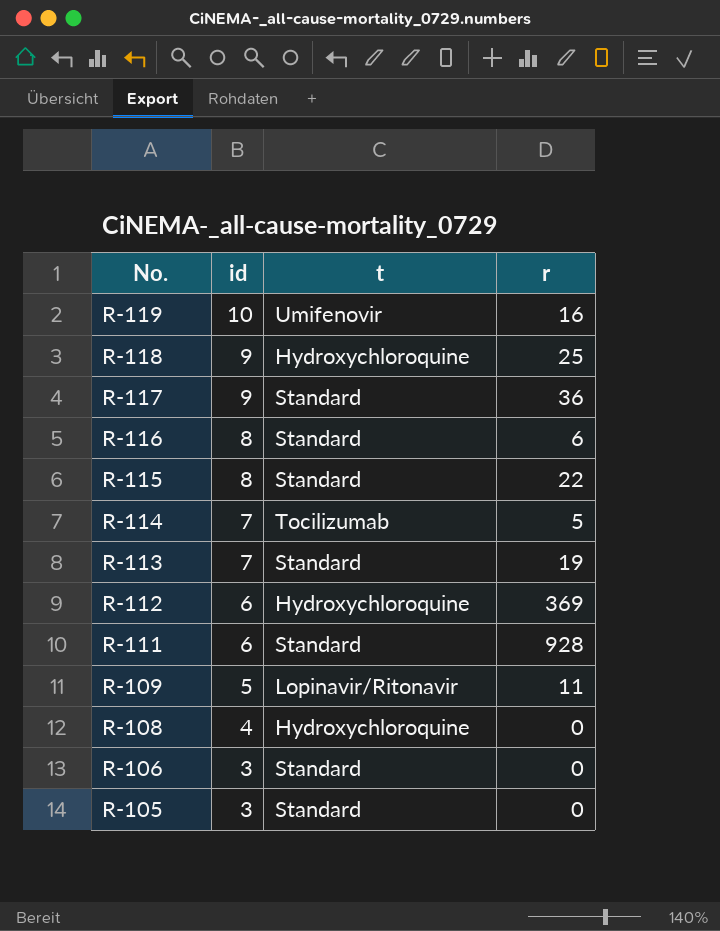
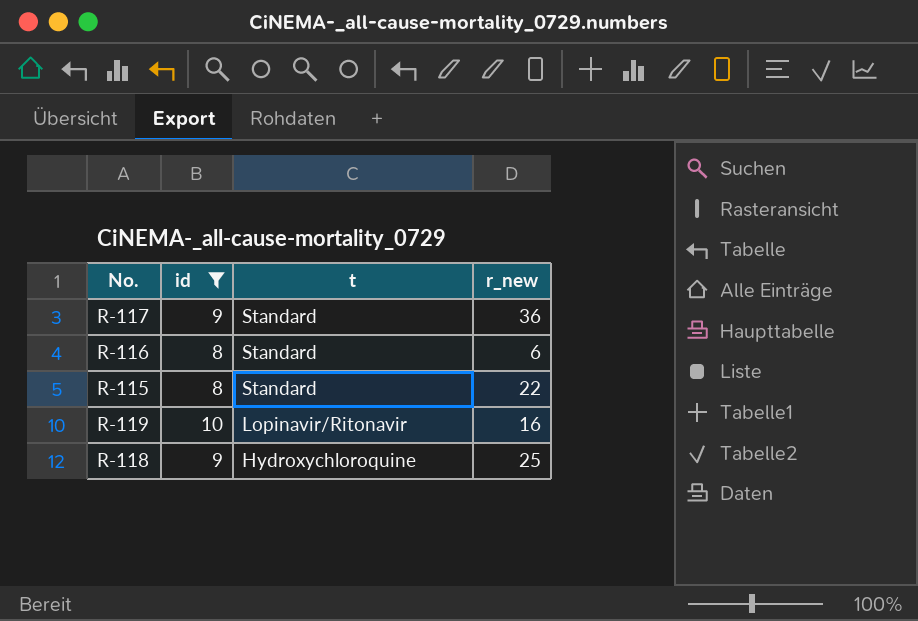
filter: none -> id >= 8
row order: No. descending -> t descending
column name: r -> r_new
R-119 | t: Umifenovir -> Lopinavir/Ritonavir

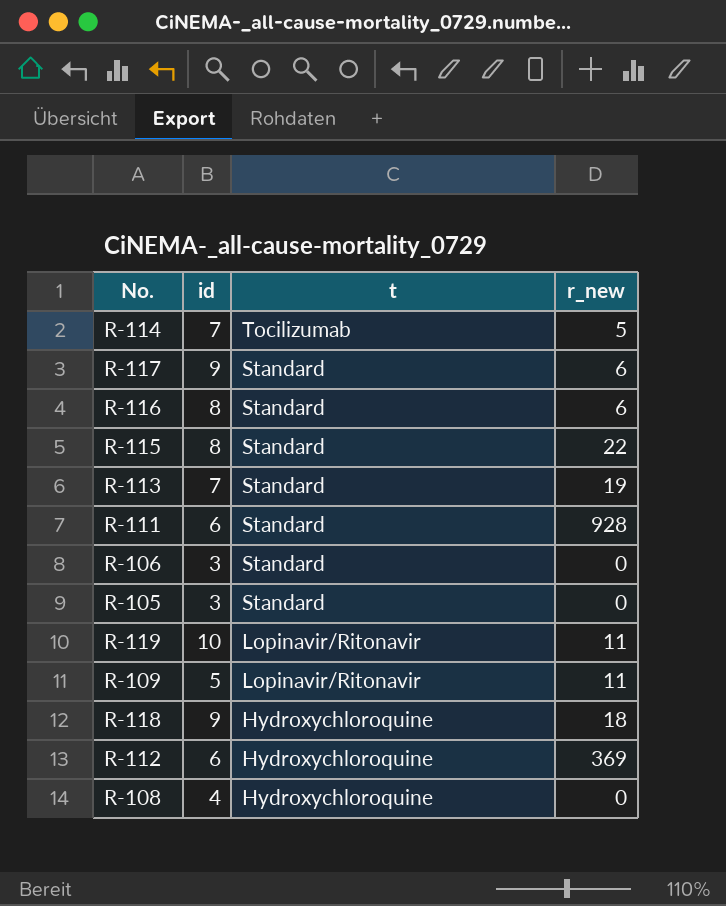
filter: id >= 8 -> none
R-117 | r_new: 36 -> 6
R-119 | r_new: 16 -> 11
R-118 | r_new: 25 -> 18

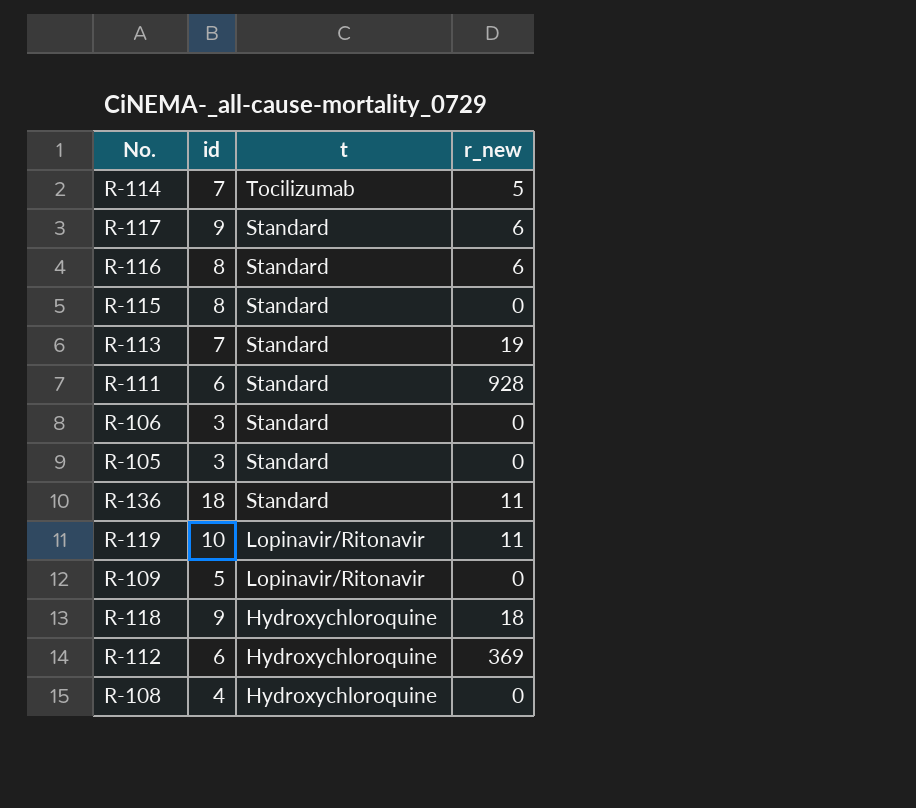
R-115 | r_new: 22 -> 0
row R-136: none -> 18 | Standard | 11
R-109 | r_new: 11 -> 0

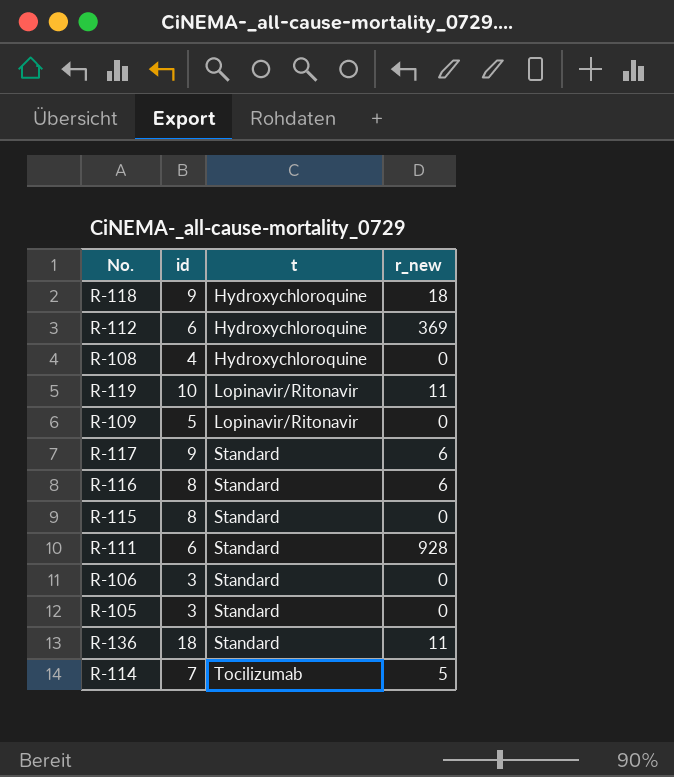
row order: t descending -> t ascending
row R-113: 7 | Standard | 19 -> none

